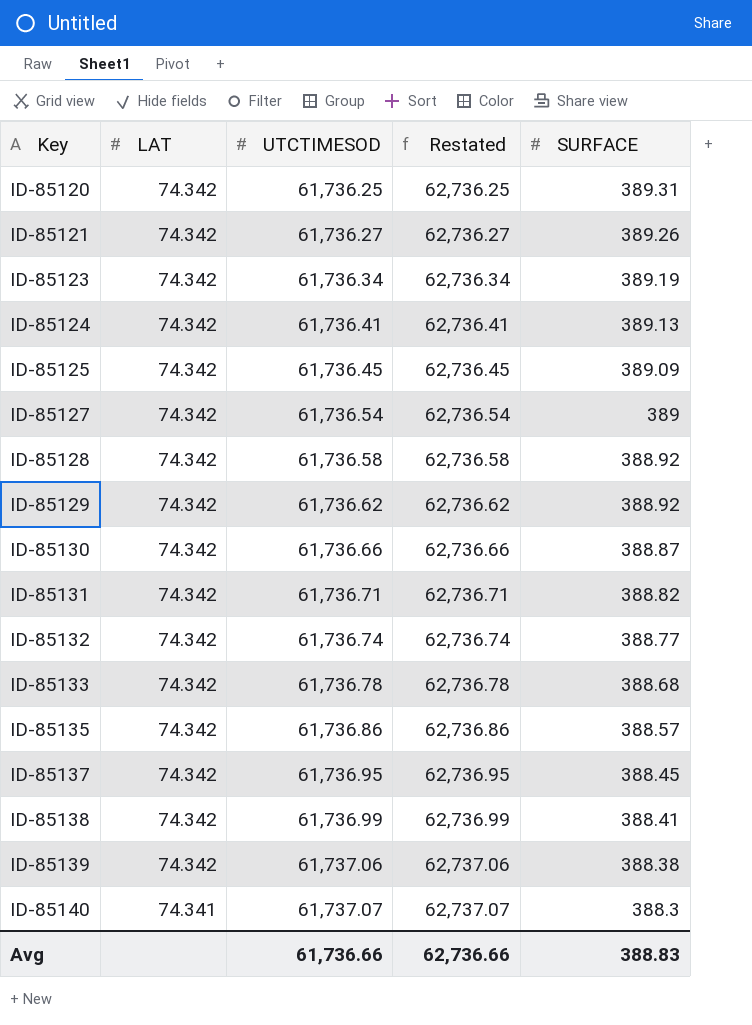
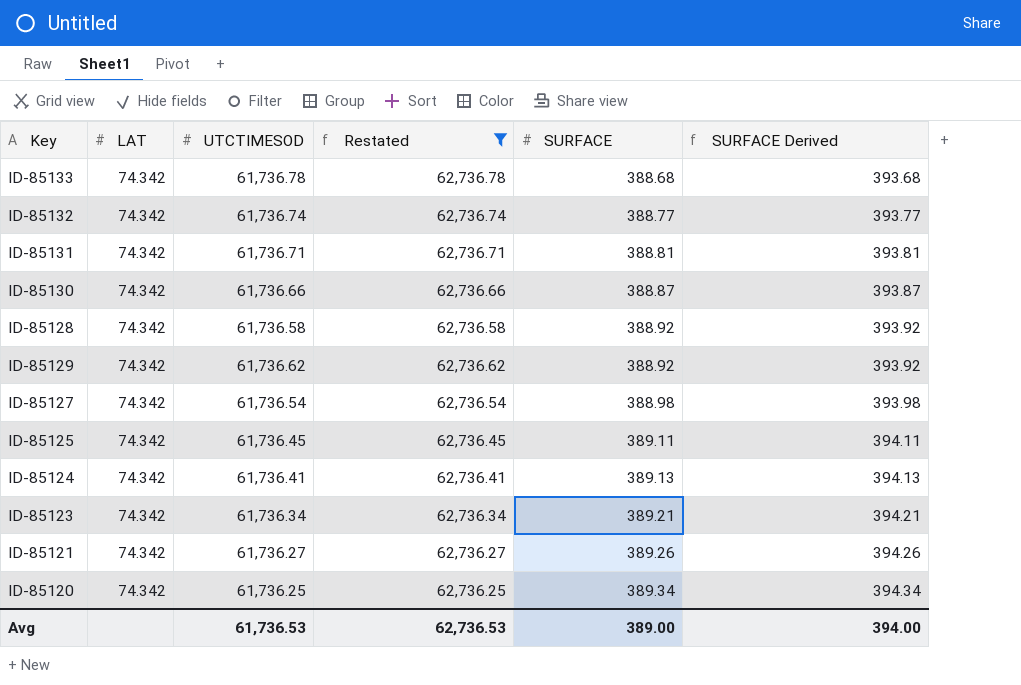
filter: none -> Restated <= 62,736.78
row order: Key ascending -> SURFACE ascending
column SURFACE Derived | formula: none -> [SURFACE] + 5
ID-85131 | SURFACE: 388.82 -> 388.81
ID-85127 | SURFACE: 389 -> 388.98
ID-85125 | SURFACE: 389.09 -> 389.11
ID-85123 | SURFACE: 389.19 -> 389.21
ID-85120 | SURFACE: 389.31 -> 389.34
Avg | UTCTIMESOD: 61,736.66 -> 61,736.53
Avg | Restated: 62,736.66 -> 62,736.53
Avg | SURFACE: 388.83 -> 389.00

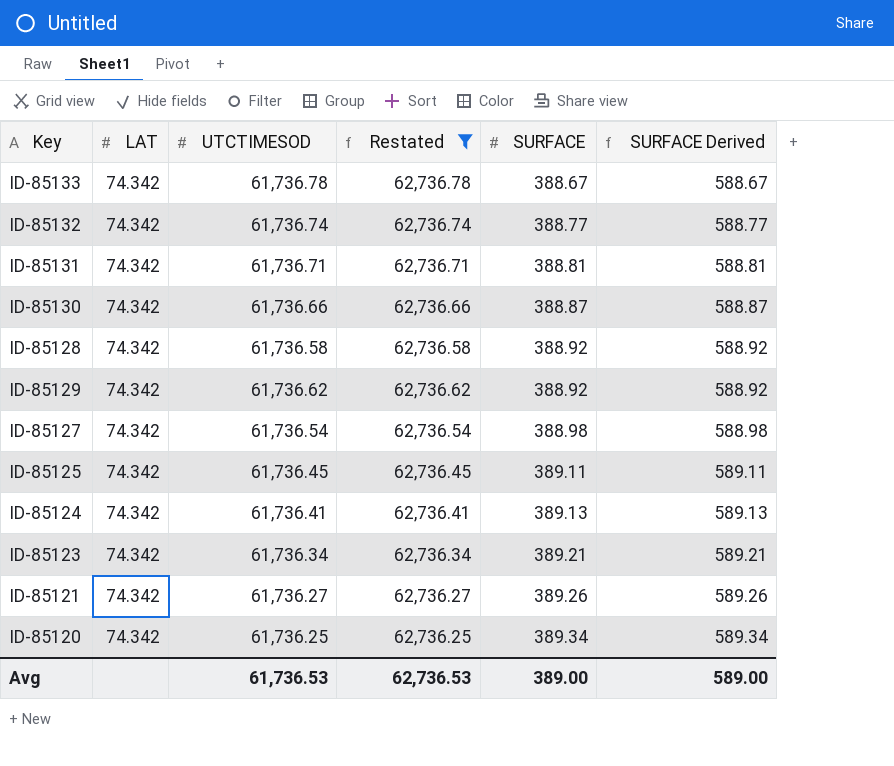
column SURFACE Derived | formula: [SURFACE] + 5 -> [SURFACE] + 200
ID-85133 | SURFACE: 388.68 -> 388.67
Avg | SURFACE Derived: 394.00 -> 589.00

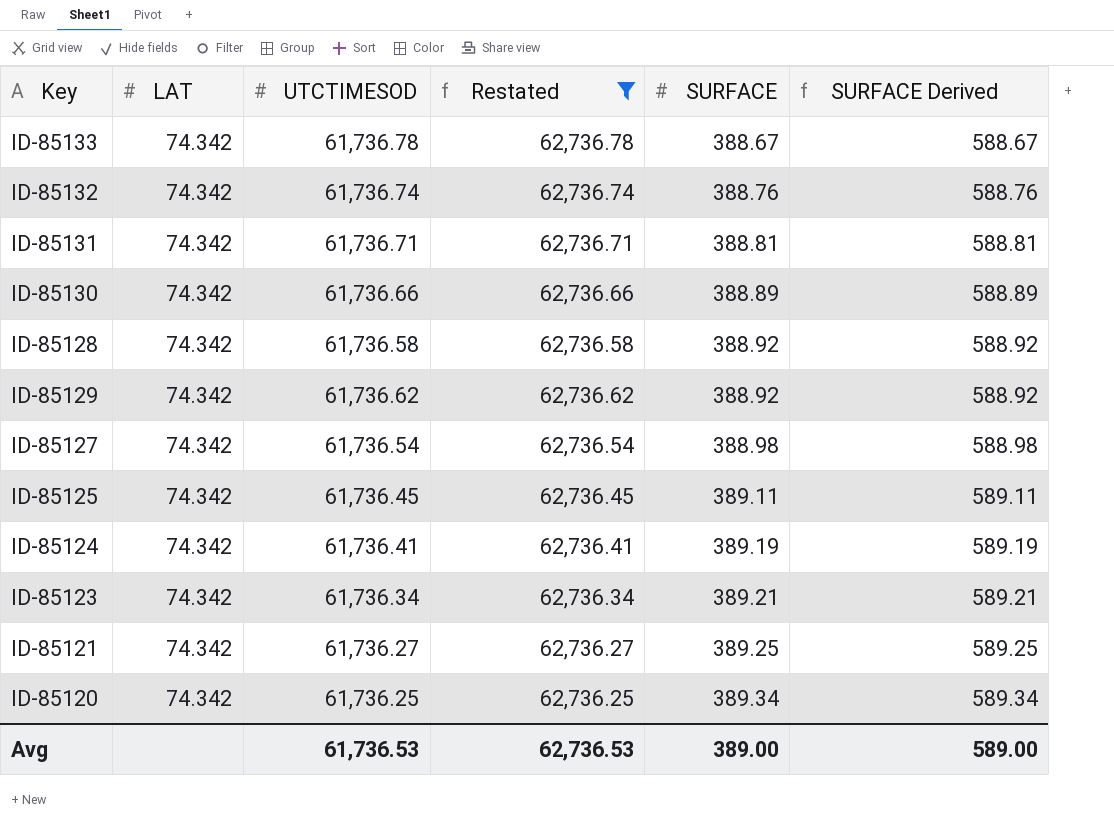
ID-85132 | SURFACE: 388.77 -> 388.76
ID-85132 | SURFACE Derived: 588.77 -> 588.76
ID-85130 | SURFACE: 388.87 -> 388.89
ID-85130 | SURFACE Derived: 588.87 -> 588.89
ID-85124 | SURFACE: 389.13 -> 389.19
ID-85124 | SURFACE Derived: 589.13 -> 589.19
ID-85121 | SURFACE: 389.26 -> 389.25
ID-85121 | SURFACE Derived: 589.26 -> 589.25

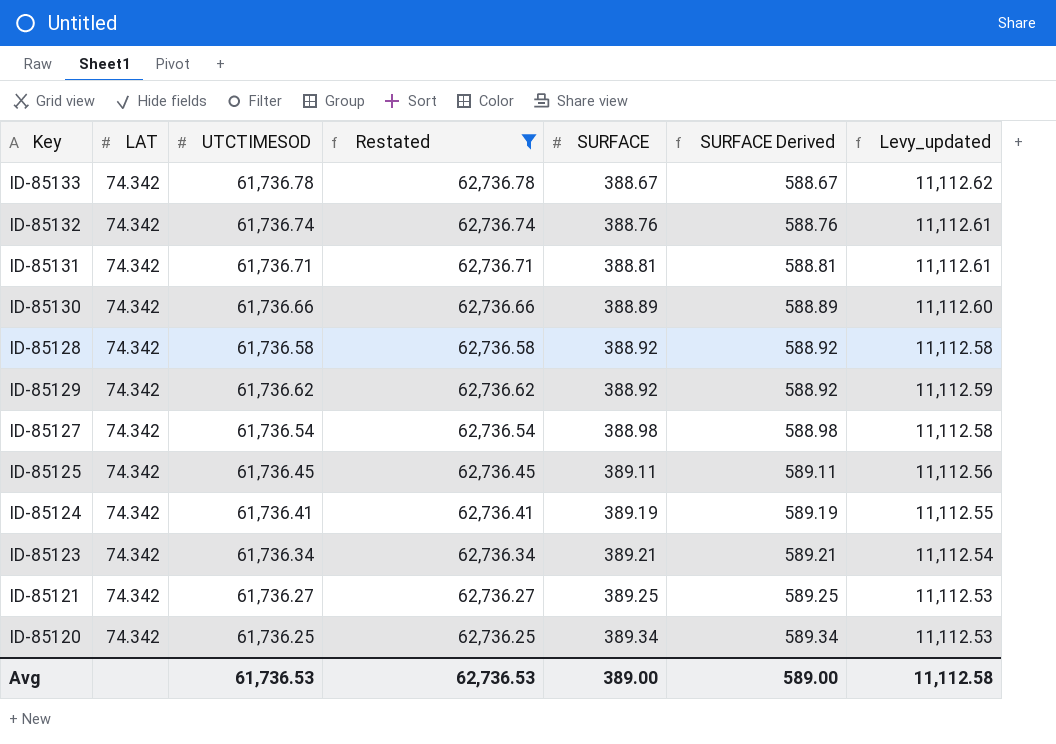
column Levy_updated | formula: none -> [UTCTIMESOD] * 0.18

